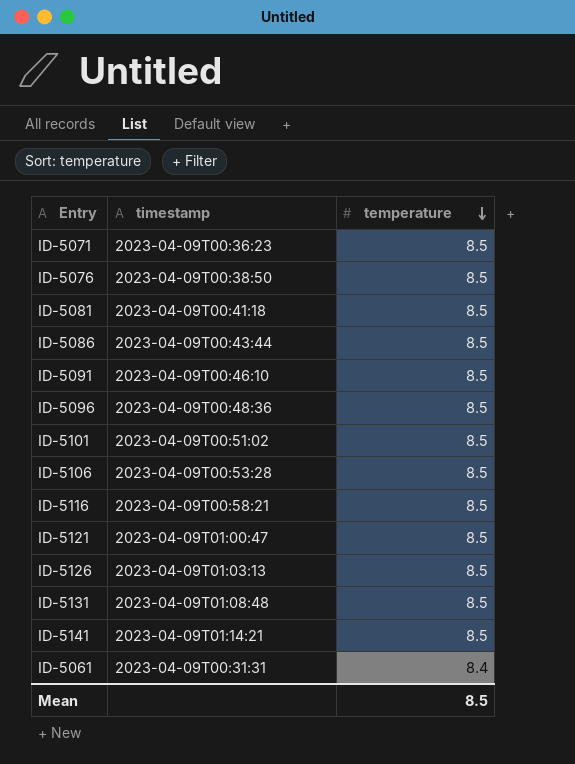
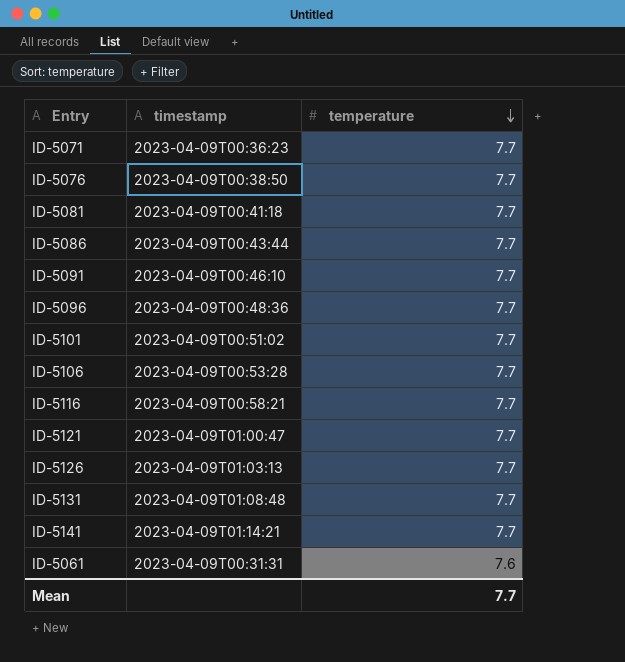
ID-5071 | temperature: 8.5 -> 7.7
ID-5076 | temperature: 8.5 -> 7.7
ID-5081 | temperature: 8.5 -> 7.7
ID-5086 | temperature: 8.5 -> 7.7
ID-5091 | temperature: 8.5 -> 7.7
ID-5096 | temperature: 8.5 -> 7.7
ID-5101 | temperature: 8.5 -> 7.7
ID-5106 | temperature: 8.5 -> 7.7
ID-5116 | temperature: 8.5 -> 7.7
ID-5121 | temperature: 8.5 -> 7.7
ID-5126 | temperature: 8.5 -> 7.7
ID-5131 | temperature: 8.5 -> 7.7
ID-5141 | temperature: 8.5 -> 7.7
ID-5061 | temperature: 8.4 -> 7.6
Mean | temperature: 8.5 -> 7.7

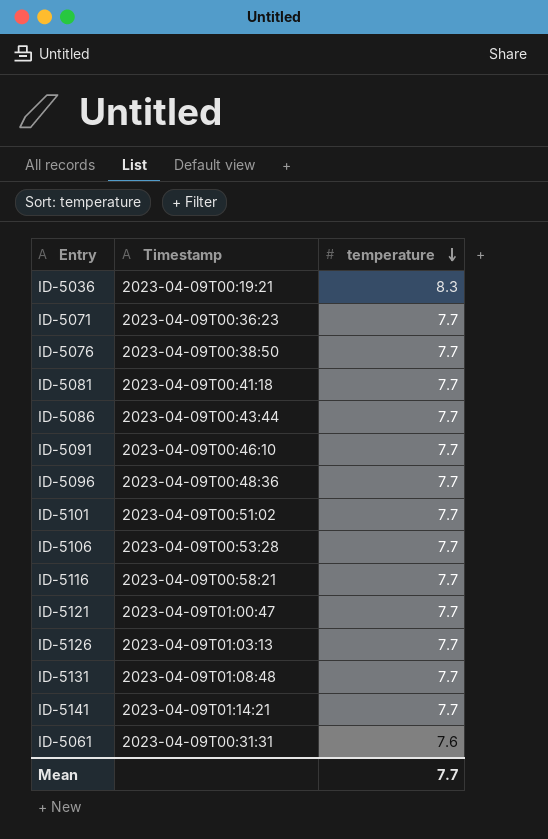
column name: timestamp -> Timestamp
row ID-5036: none -> 2023-04-09T00:19:21 | 8.3

